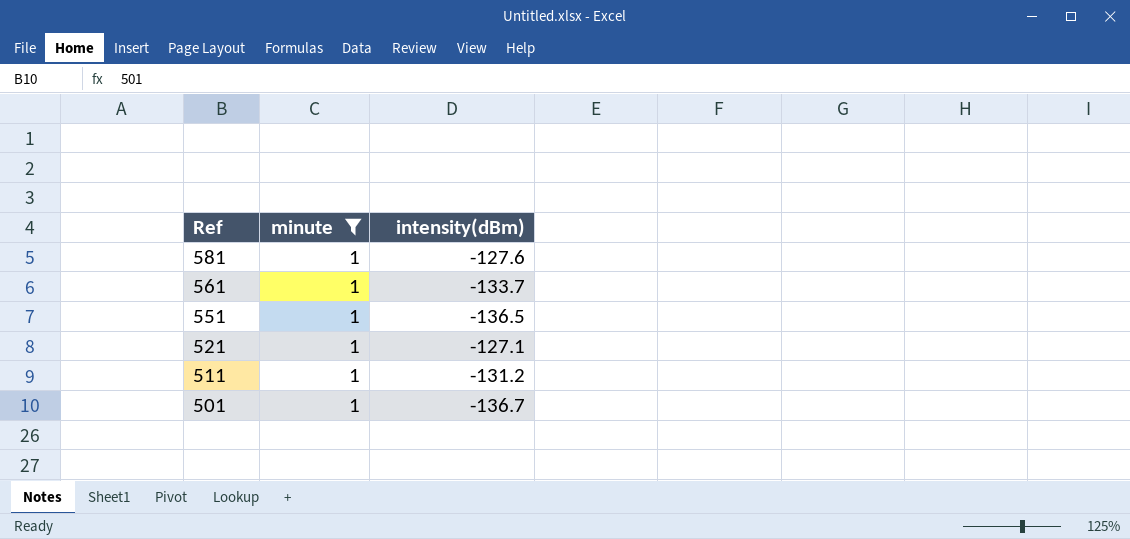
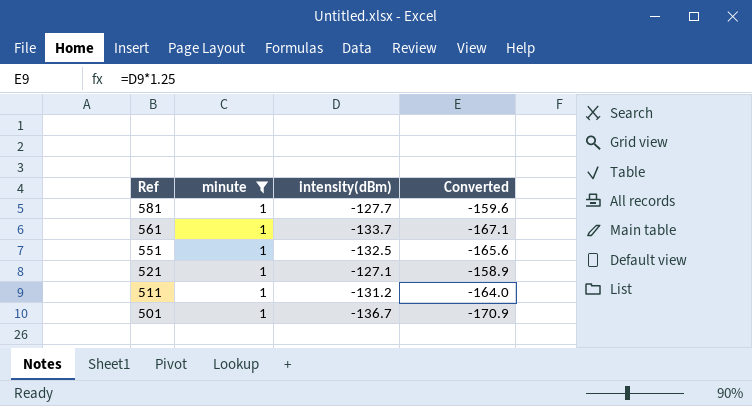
column Converted | formula: none -> [intensity(dBm)] * 1.25
581 | intensity(dBm): -127.6 -> -127.7
551 | intensity(dBm): -136.5 -> -132.5

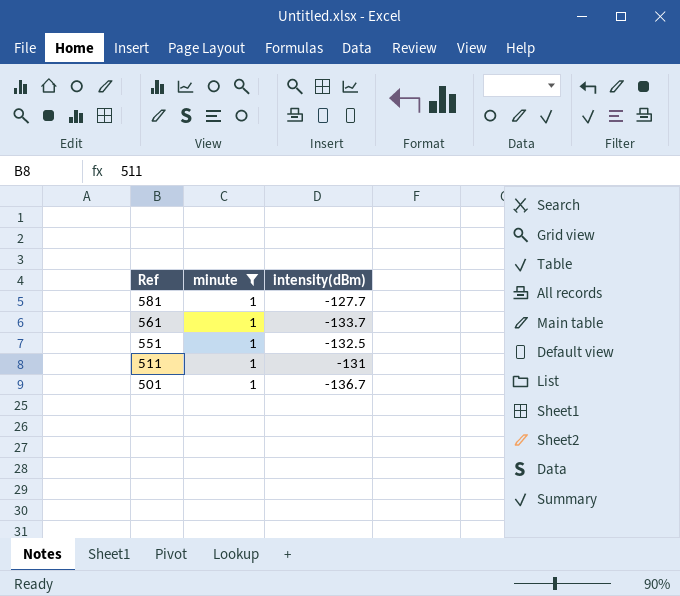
column Converted | formula: [intensity(dBm)] * 1.25 -> none
row 521: 1 | -127.1 | -158.9 -> none
511 | intensity(dBm): -131.2 -> -131

